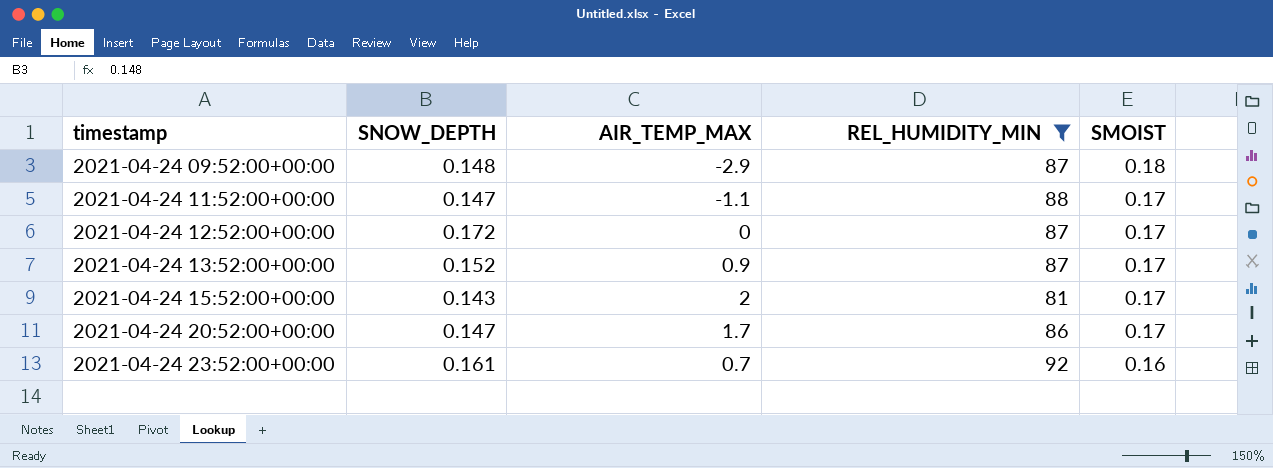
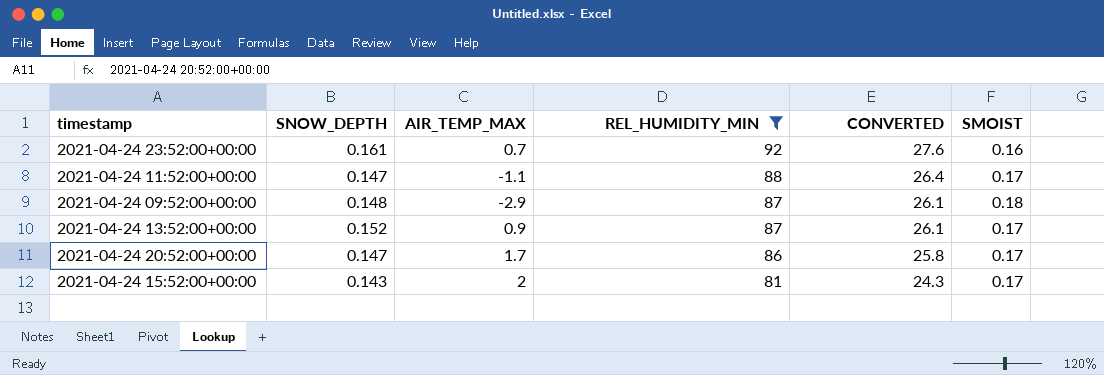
row order: timestamp ascending -> REL_HUMIDITY_MIN descending
column CONVERTED | formula: none -> [REL_HUMIDITY_MIN] * 0.3
row 2021-04-24 12:52:00+00:00: 0.172 | 0 | 87 | 0.17 -> none

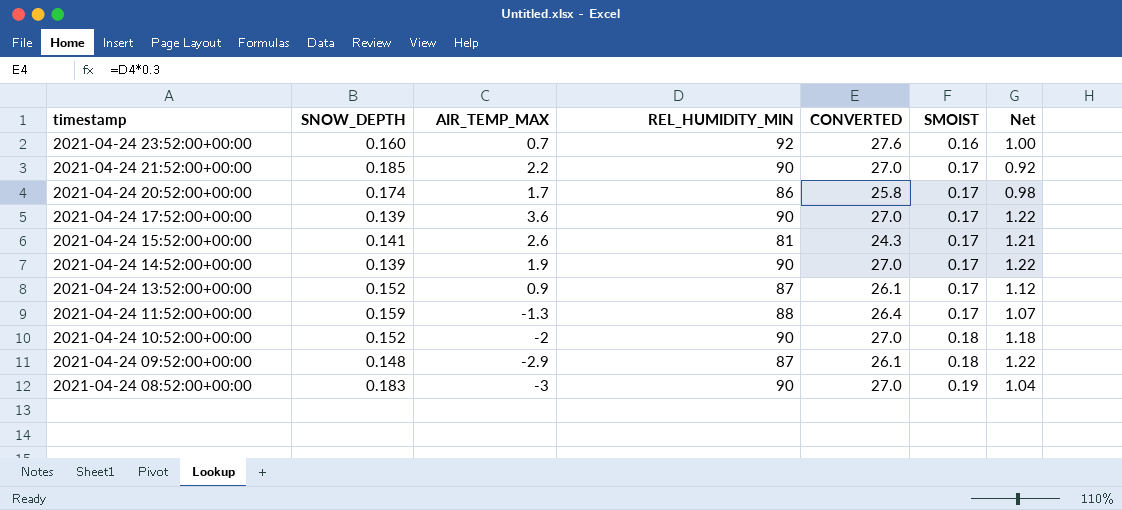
filter: REL_HUMIDITY_MIN != 90 -> none
row order: REL_HUMIDITY_MIN descending -> timestamp descending
column Net | formula: none -> [SMOIST] / [SNOW_DEPTH]
2021-04-24 23:52:00+00:00 | SNOW_DEPTH: 0.161 -> 0.160
2021-04-24 20:52:00+00:00 | SNOW_DEPTH: 0.147 -> 0.174
2021-04-24 15:52:00+00:00 | SNOW_DEPTH: 0.143 -> 0.141
2021-04-24 15:52:00+00:00 | AIR_TEMP_MAX: 2 -> 2.6
2021-04-24 11:52:00+00:00 | SNOW_DEPTH: 0.147 -> 0.159
2021-04-24 11:52:00+00:00 | AIR_TEMP_MAX: -1.1 -> -1.3

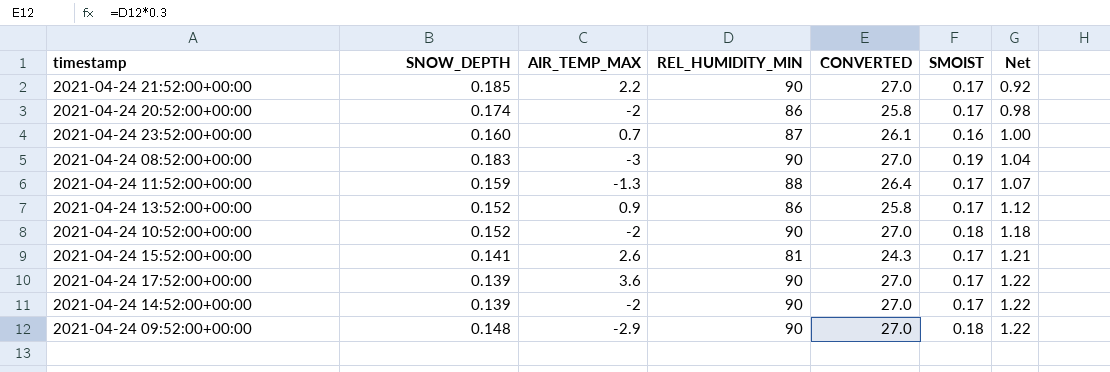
row order: timestamp descending -> Net ascending
2021-04-24 20:52:00+00:00 | AIR_TEMP_MAX: 1.7 -> -2
2021-04-24 23:52:00+00:00 | REL_HUMIDITY_MIN: 92 -> 87
2021-04-24 23:52:00+00:00 | CONVERTED: 27.6 -> 26.1
2021-04-24 13:52:00+00:00 | REL_HUMIDITY_MIN: 87 -> 86
2021-04-24 13:52:00+00:00 | CONVERTED: 26.1 -> 25.8
2021-04-24 14:52:00+00:00 | AIR_TEMP_MAX: 1.9 -> -2
2021-04-24 09:52:00+00:00 | REL_HUMIDITY_MIN: 87 -> 90
2021-04-24 09:52:00+00:00 | CONVERTED: 26.1 -> 27.0

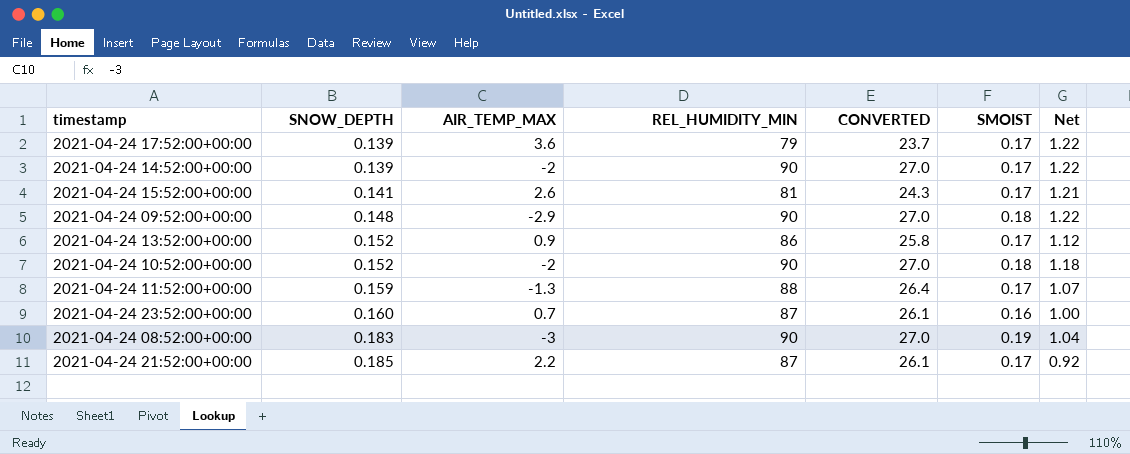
row order: Net ascending -> SNOW_DEPTH ascending
row 2021-04-24 20:52:00+00:00: 0.174 | -2 | 86 | 25.8 | 0.17 | 0.98 -> none
2021-04-24 17:52:00+00:00 | REL_HUMIDITY_MIN: 90 -> 79
2021-04-24 17:52:00+00:00 | CONVERTED: 27.0 -> 23.7
2021-04-24 21:52:00+00:00 | REL_HUMIDITY_MIN: 90 -> 87
2021-04-24 21:52:00+00:00 | CONVERTED: 27.0 -> 26.1

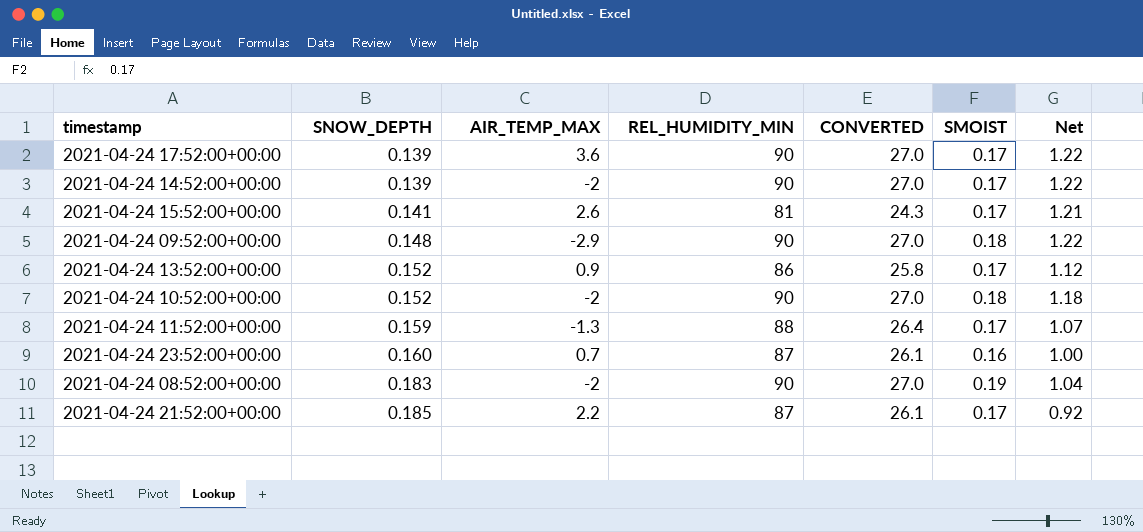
2021-04-24 17:52:00+00:00 | REL_HUMIDITY_MIN: 79 -> 90
2021-04-24 17:52:00+00:00 | CONVERTED: 23.7 -> 27.0
2021-04-24 08:52:00+00:00 | AIR_TEMP_MAX: -3 -> -2

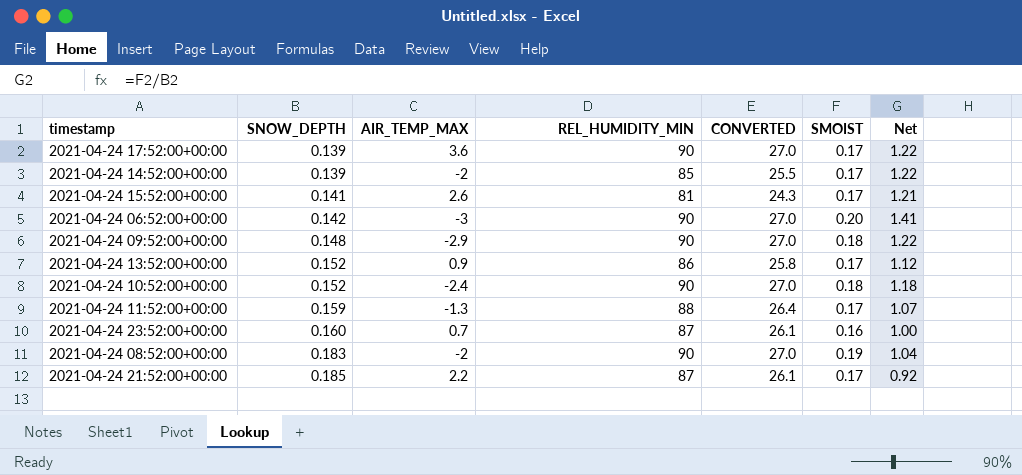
2021-04-24 14:52:00+00:00 | REL_HUMIDITY_MIN: 90 -> 85
2021-04-24 14:52:00+00:00 | CONVERTED: 27.0 -> 25.5
row 2021-04-24 06:52:00+00:00: none -> 0.142 | -3 | 90 | 27.0 | 0.20 | 1.41
2021-04-24 10:52:00+00:00 | AIR_TEMP_MAX: -2 -> -2.4

